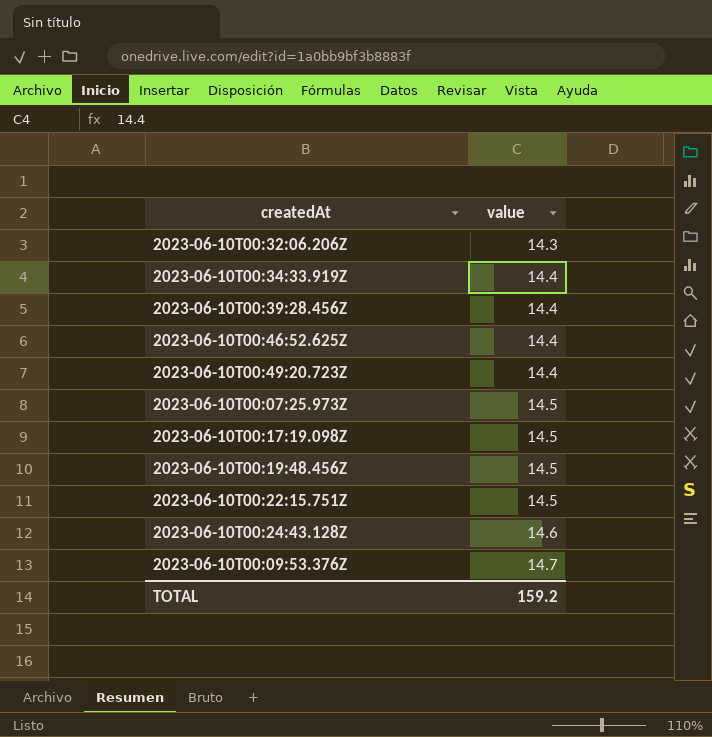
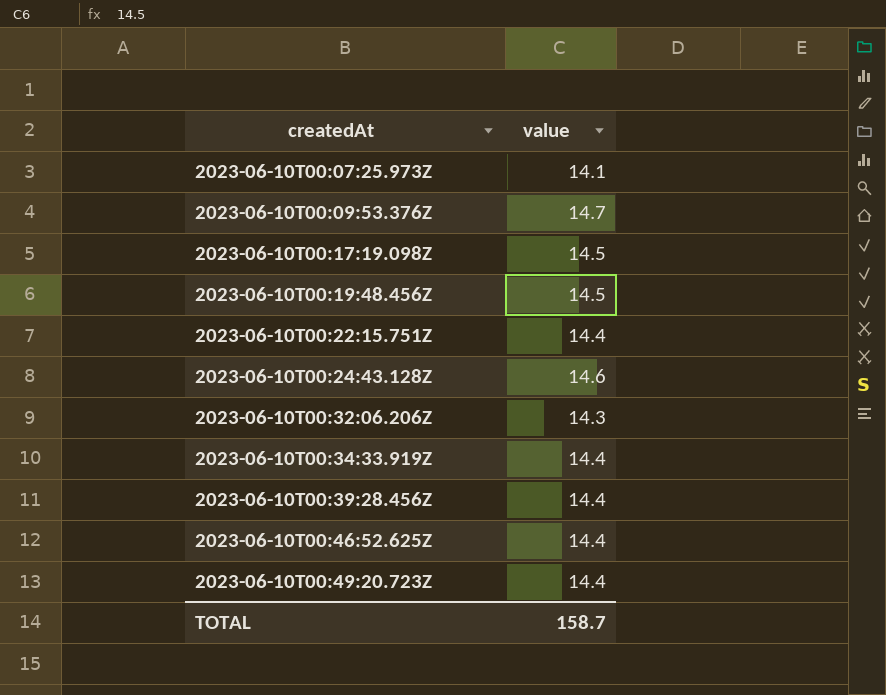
row order: value ascending -> createdAt ascending
2023-06-10T00:07:25.973Z | value: 14.5 -> 14.1
2023-06-10T00:22:15.751Z | value: 14.5 -> 14.4
TOTAL | value: 159.2 -> 158.7

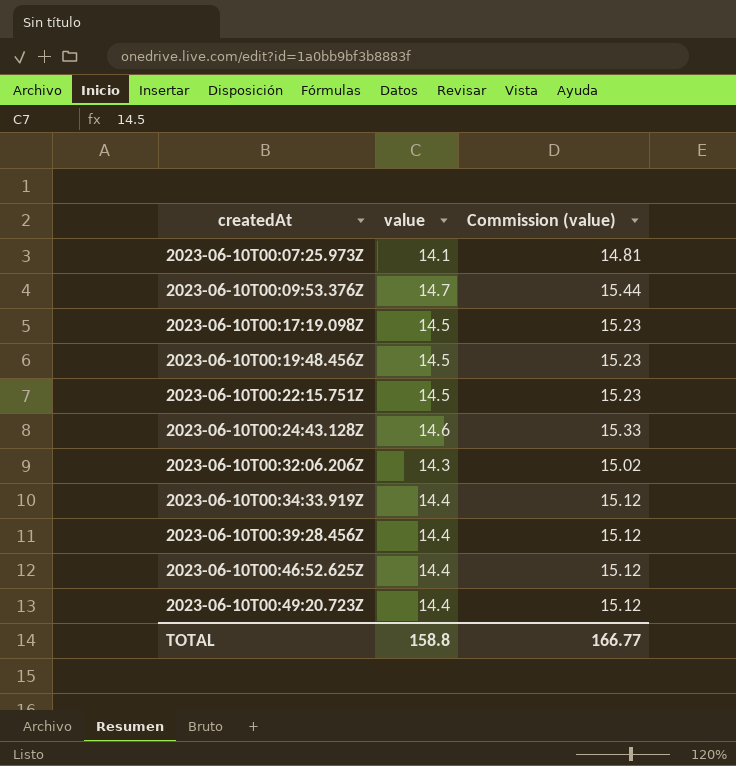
column Commission (value) | formula: none -> [value] * 1.05
2023-06-10T00:22:15.751Z | value: 14.4 -> 14.5
TOTAL | value: 158.7 -> 158.8

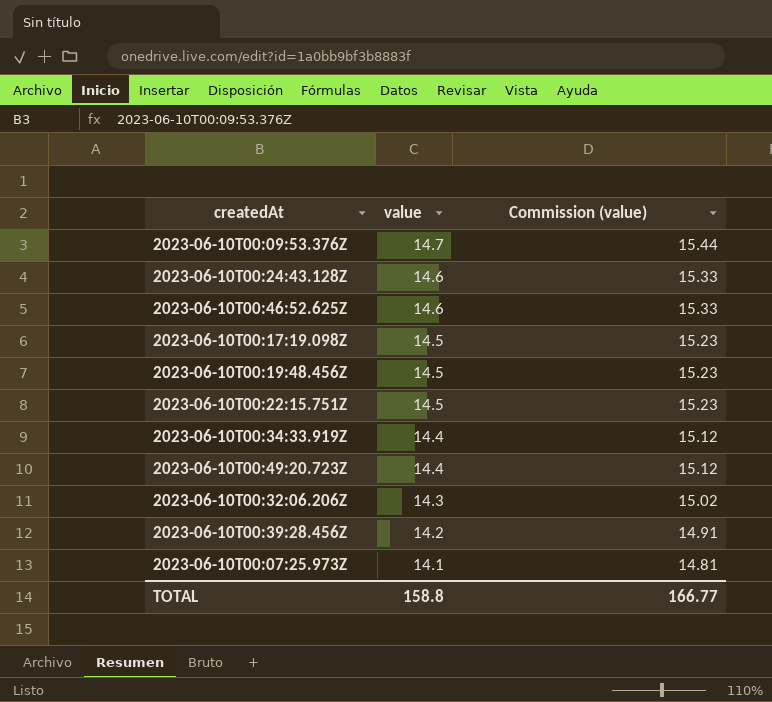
row order: createdAt ascending -> value descending
2023-06-10T00:46:52.625Z | value: 14.4 -> 14.6
2023-06-10T00:46:52.625Z | Commission (value): 15.12 -> 15.33
2023-06-10T00:39:28.456Z | value: 14.4 -> 14.2
2023-06-10T00:39:28.456Z | Commission (value): 15.12 -> 14.91

